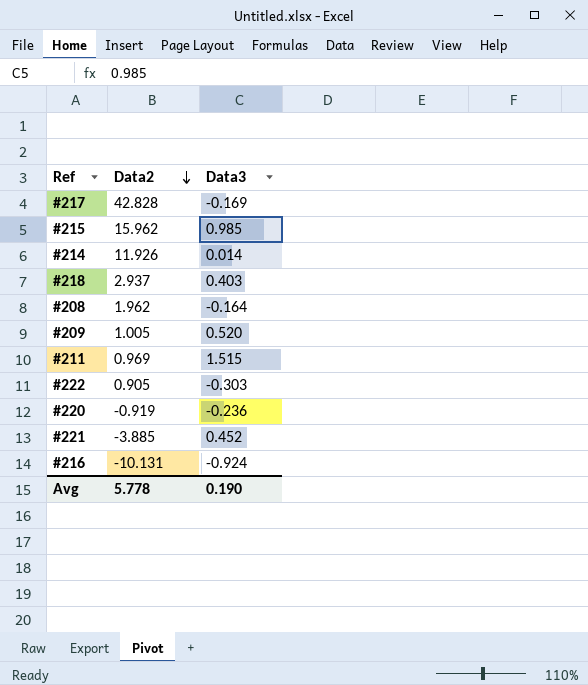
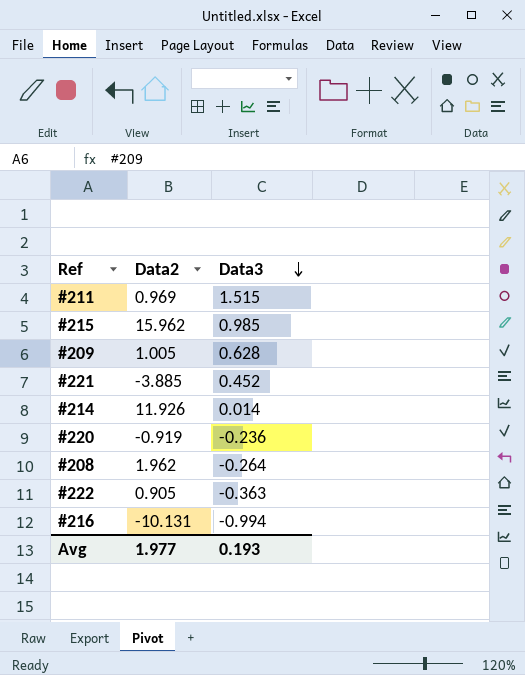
row order: Data2 descending -> Data3 descending
row #217: 42.828 | -0.169 -> none
row #218: 2.937 | 0.403 -> none
#209 | Data3: 0.520 -> 0.628
#208 | Data3: -0.164 -> -0.264
#222 | Data3: -0.303 -> -0.363
#216 | Data3: -0.924 -> -0.994
Avg | Data2: 5.778 -> 1.977
Avg | Data3: 0.190 -> 0.193

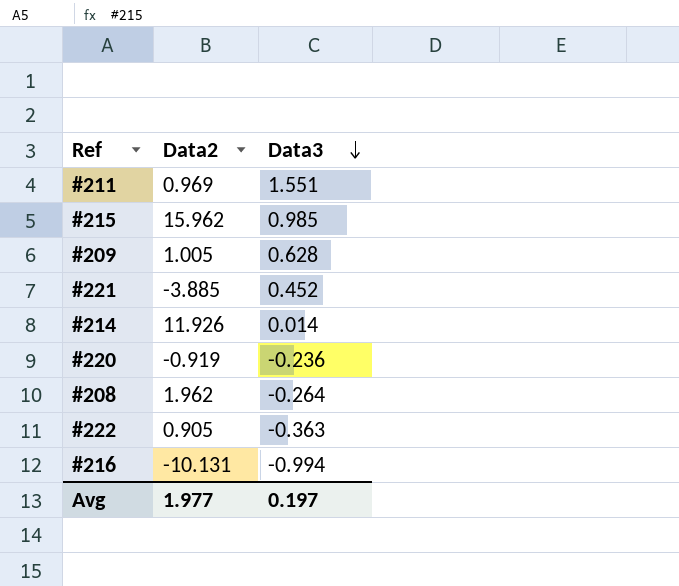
#211 | Data3: 1.515 -> 1.551
Avg | Data3: 0.193 -> 0.197

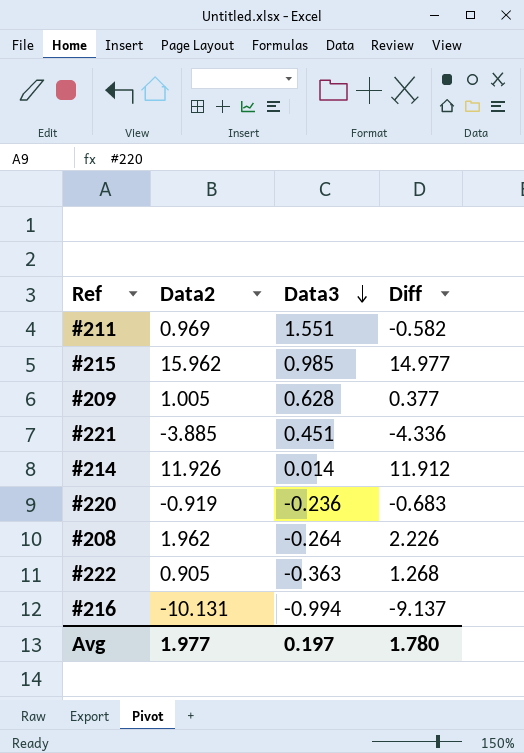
column Diff | formula: none -> [Data2] - [Data3]
#221 | Data3: 0.452 -> 0.451

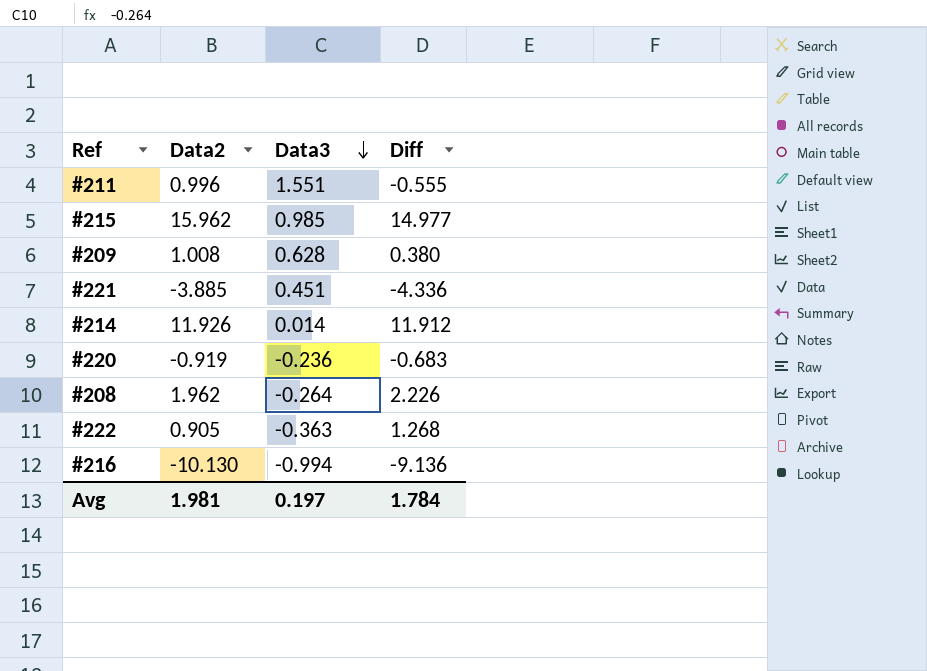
#211 | Data2: 0.969 -> 0.996
#211 | Diff: -0.582 -> -0.555
#209 | Data2: 1.005 -> 1.008
#209 | Diff: 0.377 -> 0.380
#216 | Data2: -10.131 -> -10.130
#216 | Diff: -9.137 -> -9.136
Avg | Data2: 1.977 -> 1.981
Avg | Diff: 1.780 -> 1.784

